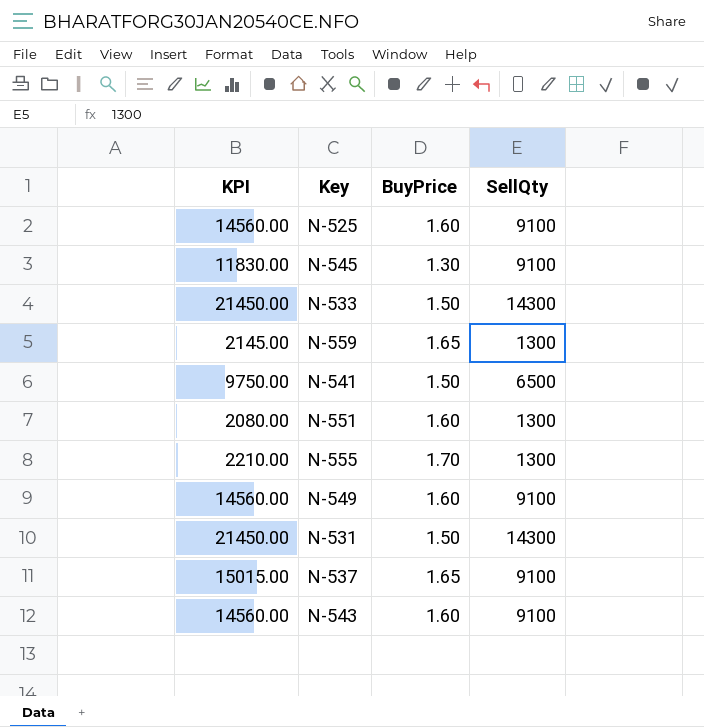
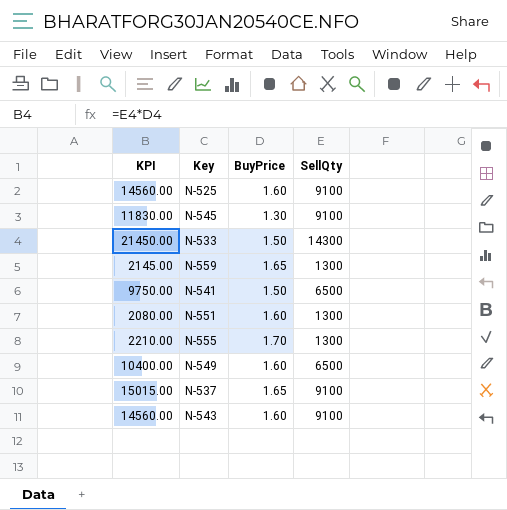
row N-531: 21450.00 | 1.50 | 14300 -> none
N-549 | KPI: 14560.00 -> 10400.00
N-549 | SellQty: 9100 -> 6500

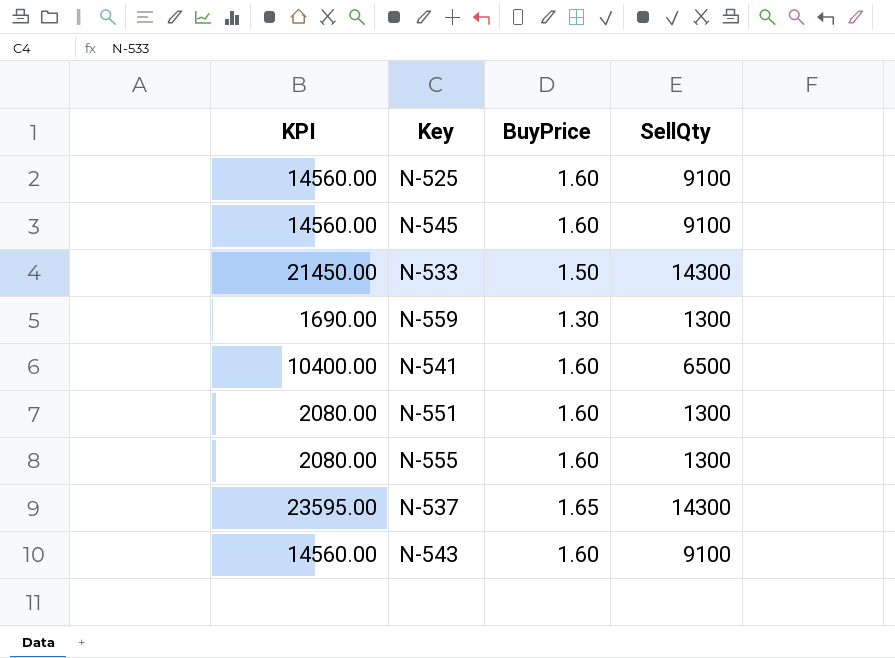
row N-549: 10400.00 | 1.60 | 6500 -> none
N-545 | KPI: 11830.00 -> 14560.00
N-545 | BuyPrice: 1.30 -> 1.60
N-559 | KPI: 2145.00 -> 1690.00
N-559 | BuyPrice: 1.65 -> 1.30
N-541 | KPI: 9750.00 -> 10400.00
N-541 | BuyPrice: 1.50 -> 1.60
N-555 | KPI: 2210.00 -> 2080.00
N-555 | BuyPrice: 1.70 -> 1.60
N-537 | KPI: 15015.00 -> 23595.00
N-537 | SellQty: 9100 -> 14300

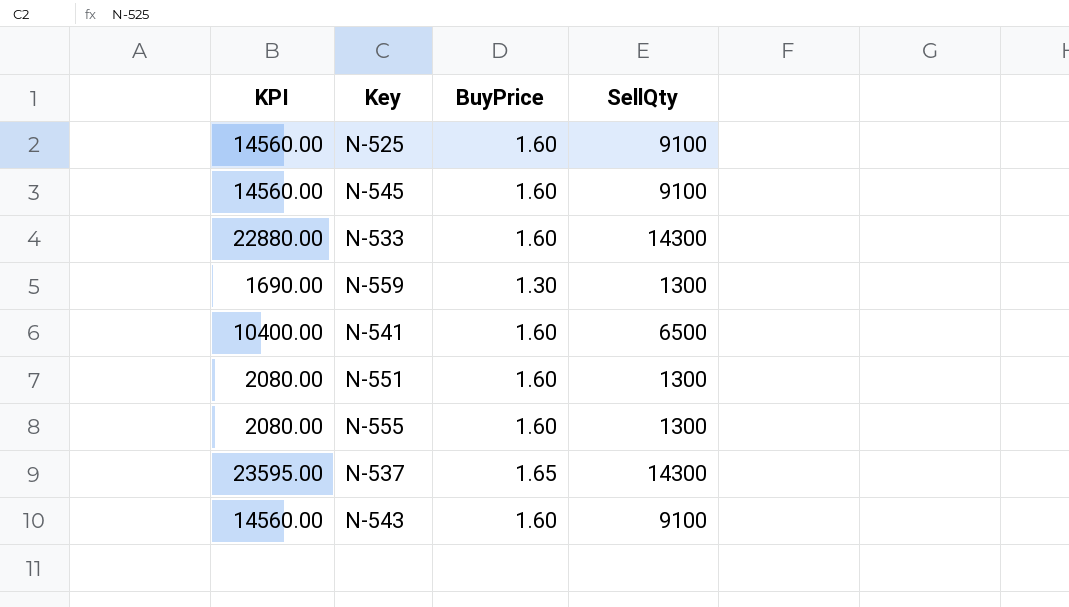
N-533 | KPI: 21450.00 -> 22880.00
N-533 | BuyPrice: 1.50 -> 1.60

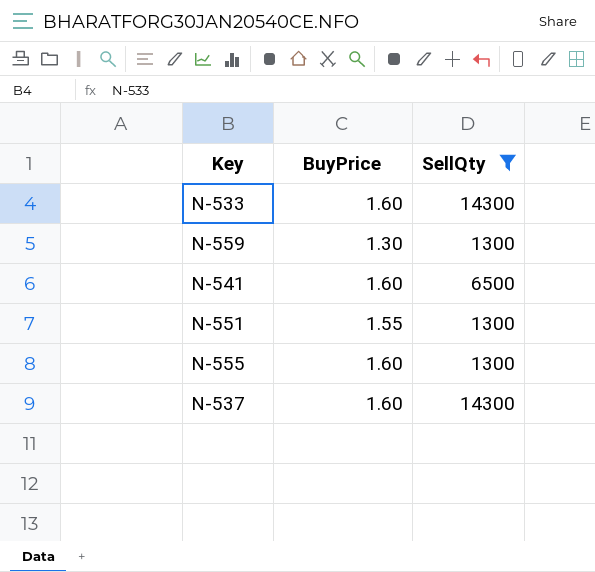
filter: none -> SellQty != 9100
column KPI | formula: [BuyPrice] * [SellQty] -> none
N-551 | BuyPrice: 1.60 -> 1.55
N-537 | BuyPrice: 1.65 -> 1.60

